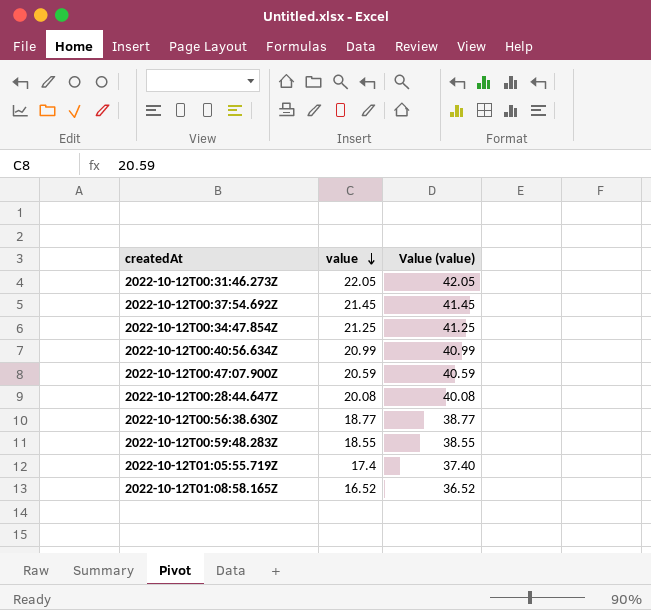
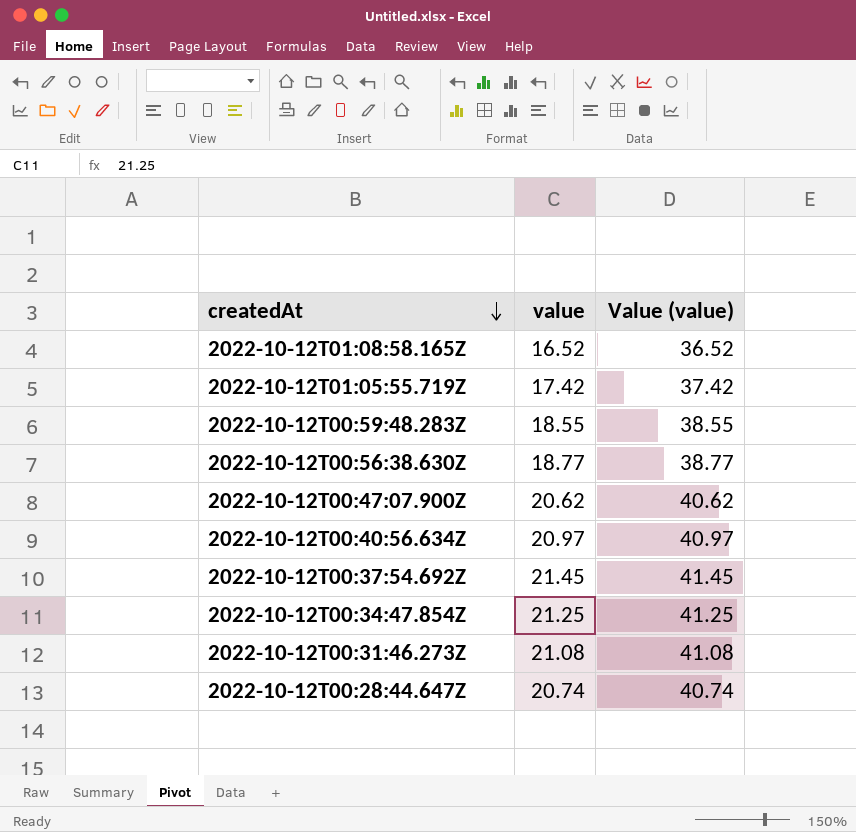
row order: value descending -> createdAt descending
2022-10-12T01:05:55.719Z | value: 17.4 -> 17.42
2022-10-12T01:05:55.719Z | Value (value): 37.40 -> 37.42
2022-10-12T00:47:07.900Z | value: 20.59 -> 20.62
2022-10-12T00:47:07.900Z | Value (value): 40.59 -> 40.62
2022-10-12T00:40:56.634Z | value: 20.99 -> 20.97
2022-10-12T00:40:56.634Z | Value (value): 40.99 -> 40.97
2022-10-12T00:31:46.273Z | value: 22.05 -> 21.08
2022-10-12T00:31:46.273Z | Value (value): 42.05 -> 41.08
2022-10-12T00:28:44.647Z | value: 20.08 -> 20.74
2022-10-12T00:28:44.647Z | Value (value): 40.08 -> 40.74

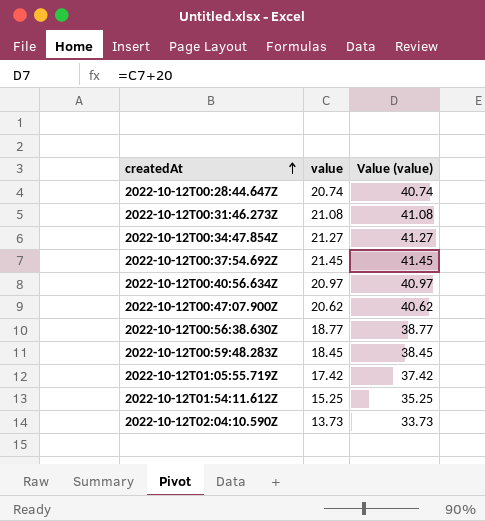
row order: createdAt descending -> createdAt ascending
row 2022-10-12T01:08:58.165Z: 16.52 | 36.52 -> none
2022-10-12T00:34:47.854Z | value: 21.25 -> 21.27
2022-10-12T00:34:47.854Z | Value (value): 41.25 -> 41.27
2022-10-12T00:59:48.283Z | value: 18.55 -> 18.45
2022-10-12T00:59:48.283Z | Value (value): 38.55 -> 38.45
row 2022-10-12T01:54:11.612Z: none -> 15.25 | 35.25
row 2022-10-12T02:04:10.590Z: none -> 13.73 | 33.73

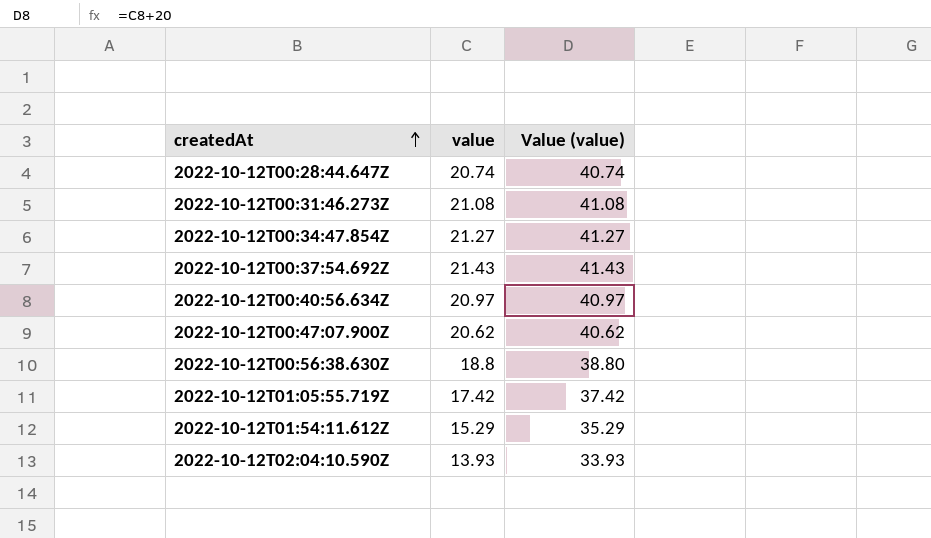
row 2022-10-12T00:59:48.283Z: 18.45 | 38.45 -> none
2022-10-12T00:37:54.692Z | value: 21.45 -> 21.43
2022-10-12T00:37:54.692Z | Value (value): 41.45 -> 41.43
2022-10-12T00:56:38.630Z | value: 18.77 -> 18.8
2022-10-12T00:56:38.630Z | Value (value): 38.77 -> 38.80
2022-10-12T01:54:11.612Z | value: 15.25 -> 15.29
2022-10-12T01:54:11.612Z | Value (value): 35.25 -> 35.29
2022-10-12T02:04:10.590Z | value: 13.73 -> 13.93
2022-10-12T02:04:10.590Z | Value (value): 33.73 -> 33.93

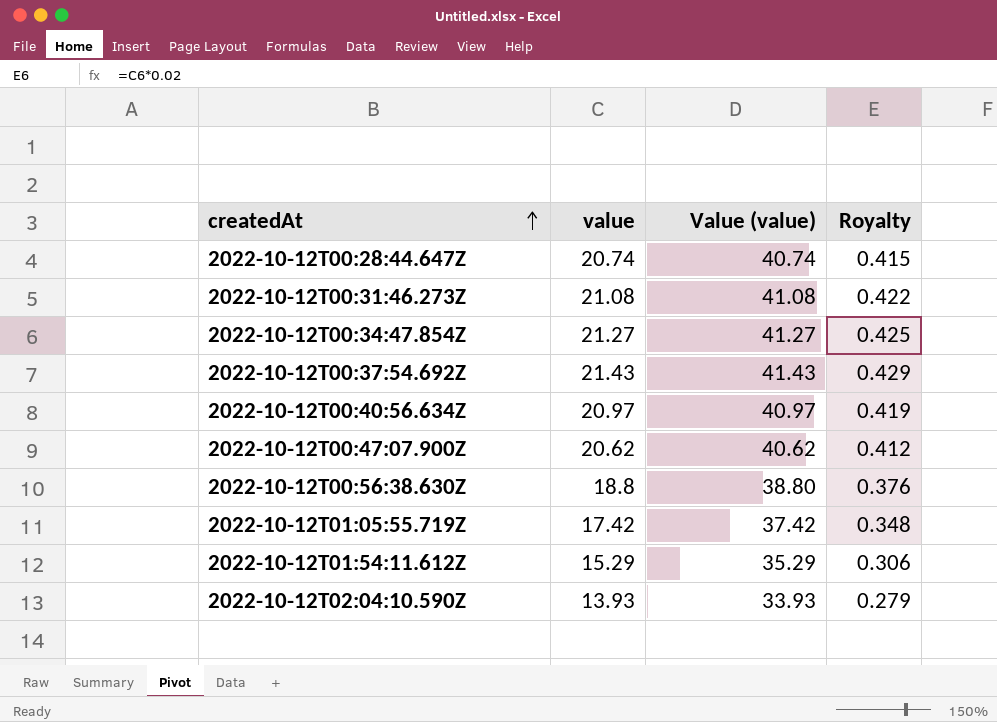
column Royalty | formula: none -> [value] * 0.02

